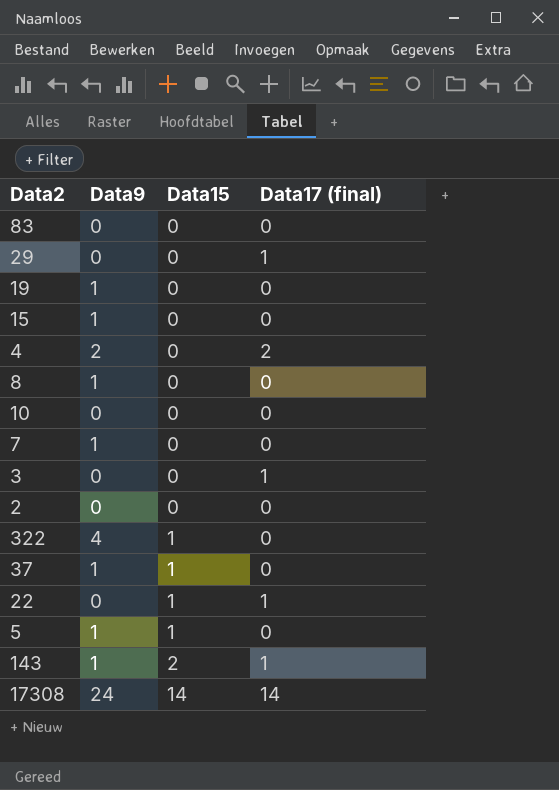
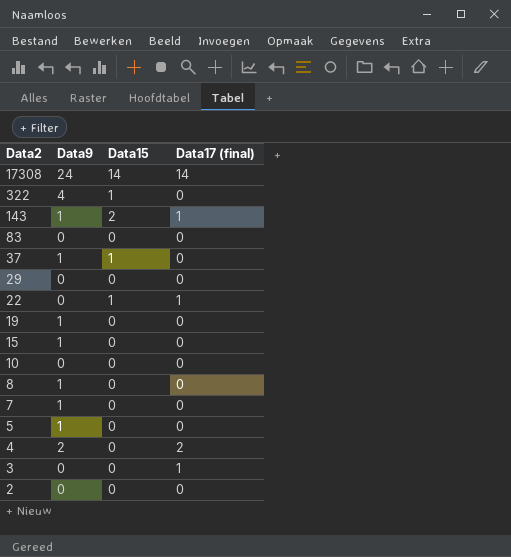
row order: Data15 ascending -> Data2 descending
29 | Data17 (final): 1 -> 0
5 | Data15: 1 -> 0

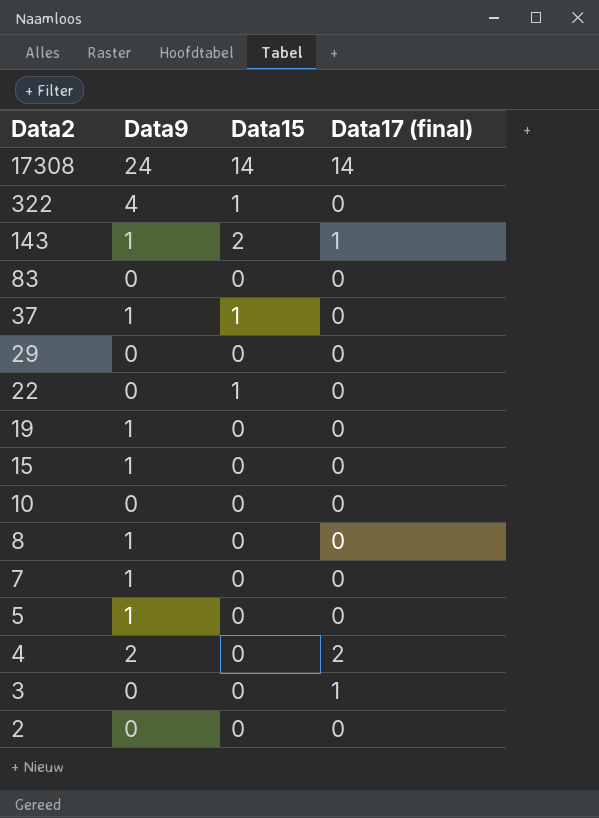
22 | Data17 (final): 1 -> 0

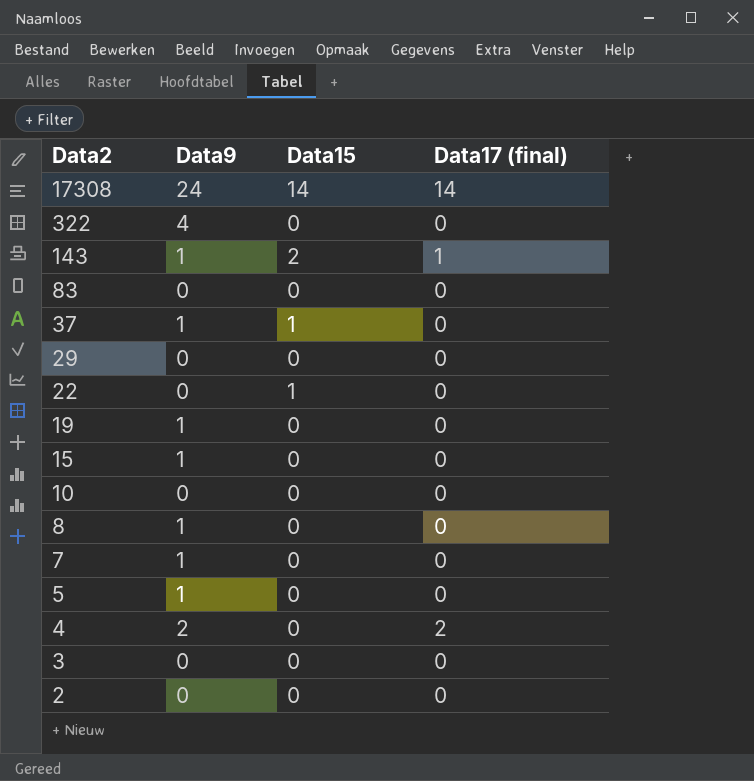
322 | Data15: 1 -> 0
3 | Data17 (final): 1 -> 0

